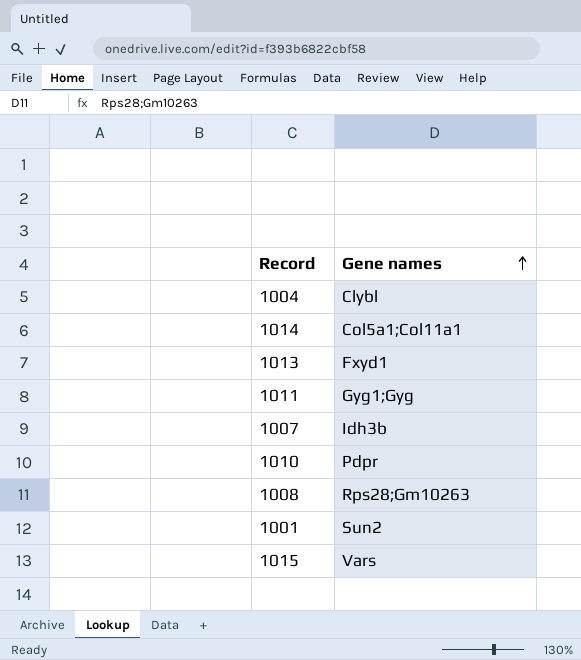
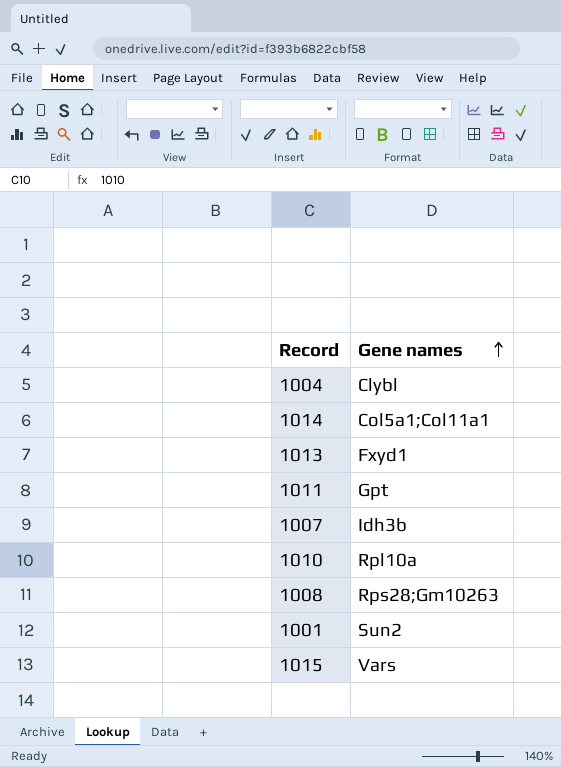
1011 | Gene names: Gyg1;Gyg -> Gpt
1010 | Gene names: Pdpr -> Rpl10a

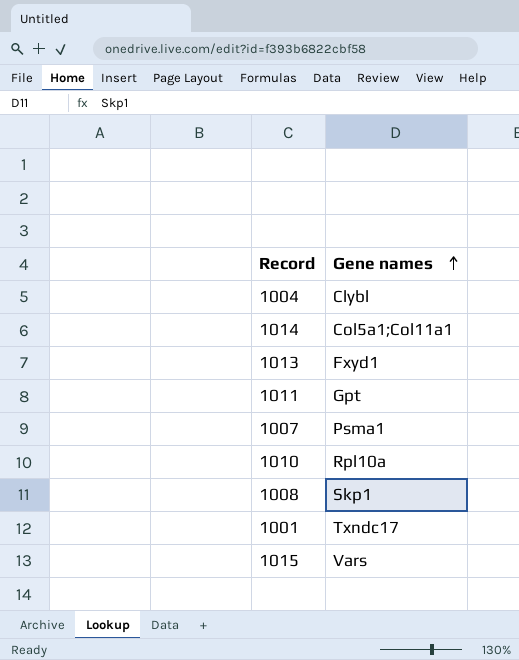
1007 | Gene names: Idh3b -> Psma1
1008 | Gene names: Rps28;Gm10263 -> Skp1
1001 | Gene names: Sun2 -> Txndc17

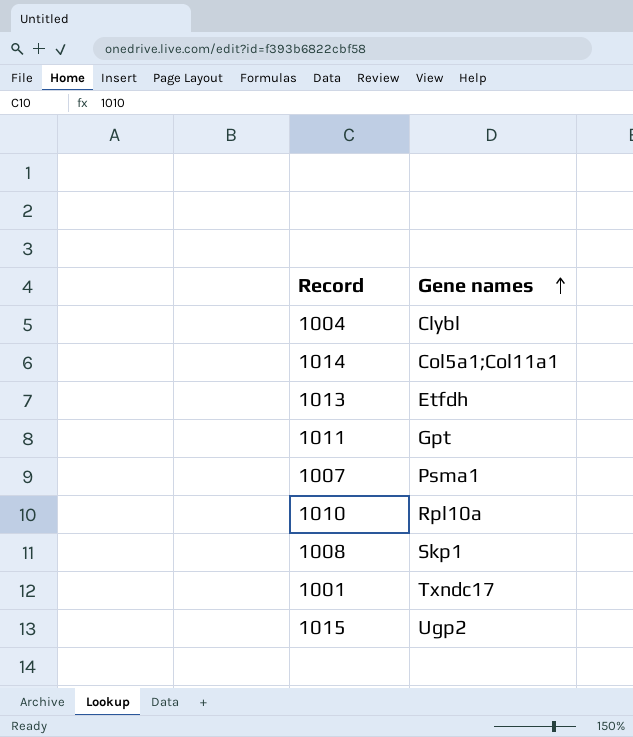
1013 | Gene names: Fxyd1 -> Etfdh
1015 | Gene names: Vars -> Ugp2

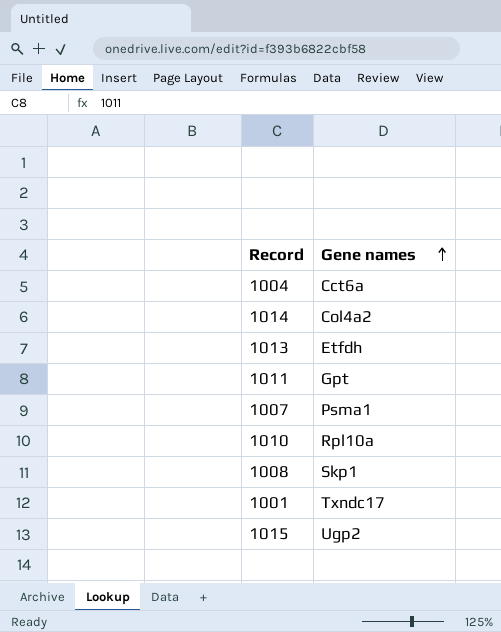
1004 | Gene names: Clybl -> Cct6a
1014 | Gene names: Col5a1;Col11a1 -> Col4a2

